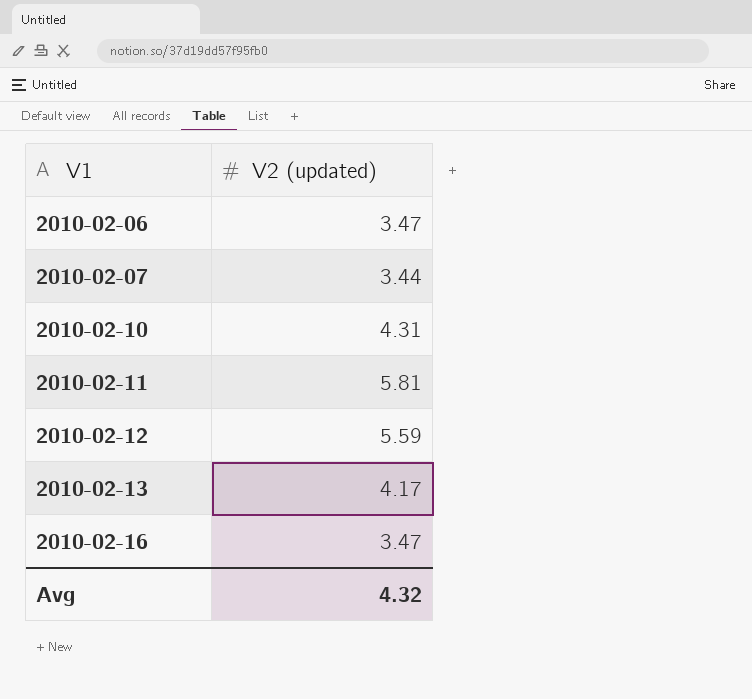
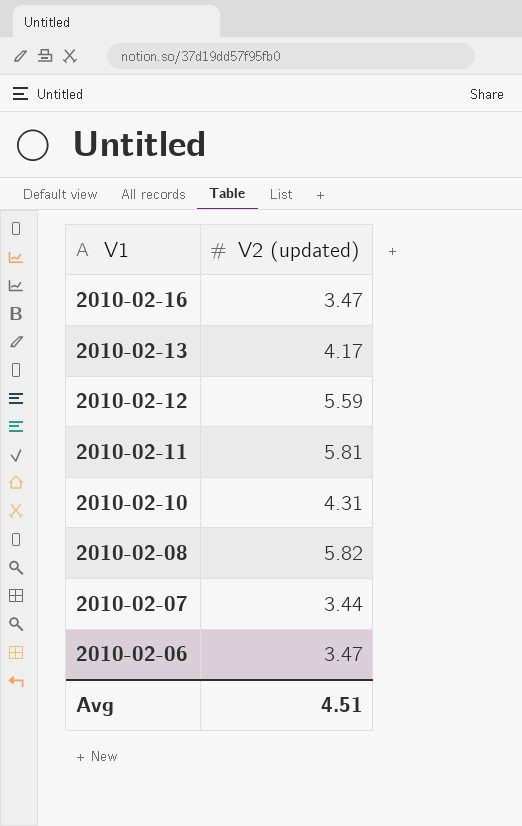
row order: V1 ascending -> V1 descending
row 2010-02-08: none -> 5.82
Avg | V2 (updated): 4.32 -> 4.51

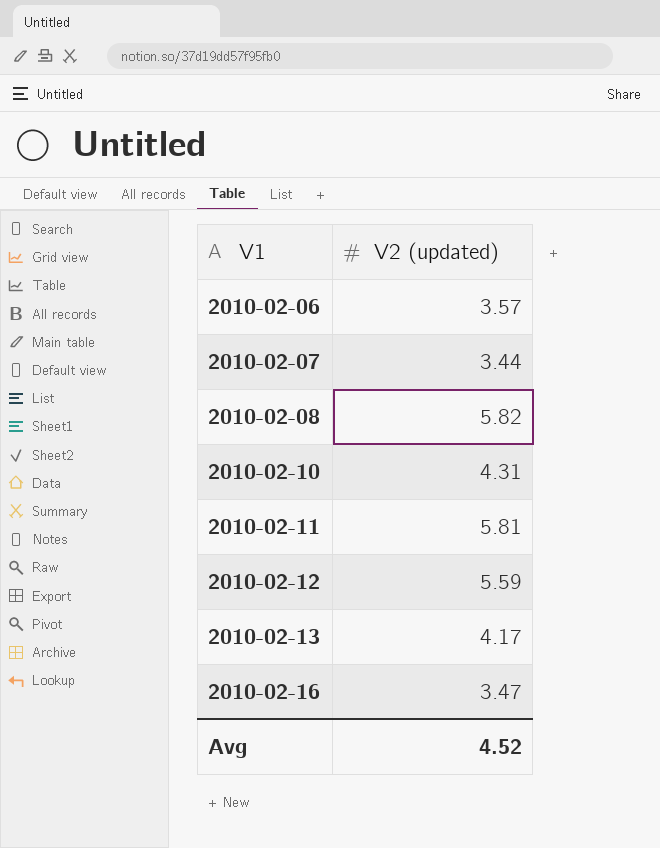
row order: V1 descending -> V1 ascending
2010-02-06 | V2 (updated): 3.47 -> 3.57
Avg | V2 (updated): 4.51 -> 4.52

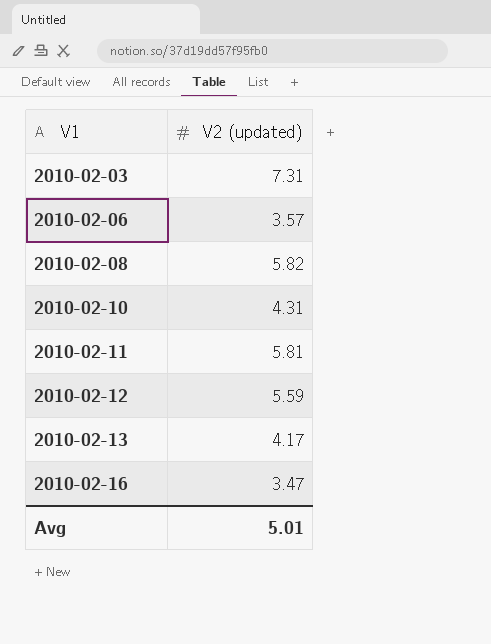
row 2010-02-07: 3.44 -> none
row 2010-02-03: none -> 7.31
Avg | V2 (updated): 4.52 -> 5.01

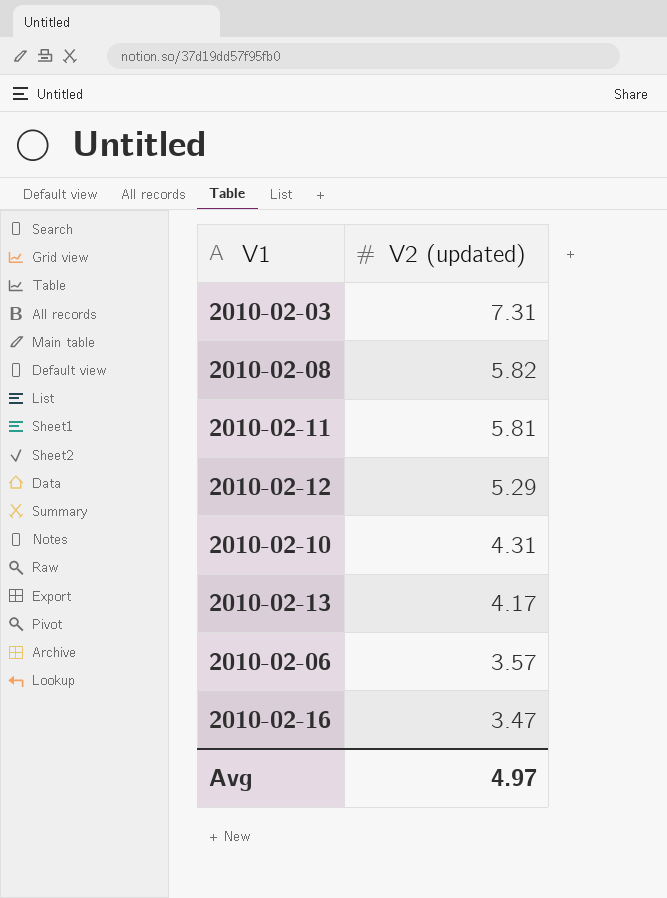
row order: V1 ascending -> V2 (updated) descending
2010-02-12 | V2 (updated): 5.59 -> 5.29
Avg | V2 (updated): 5.01 -> 4.97

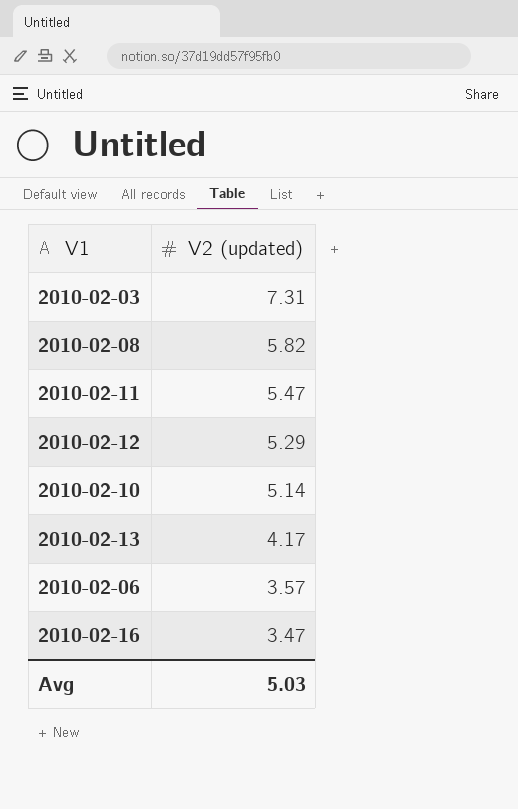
2010-02-11 | V2 (updated): 5.81 -> 5.47
2010-02-10 | V2 (updated): 4.31 -> 5.14
Avg | V2 (updated): 4.97 -> 5.03

